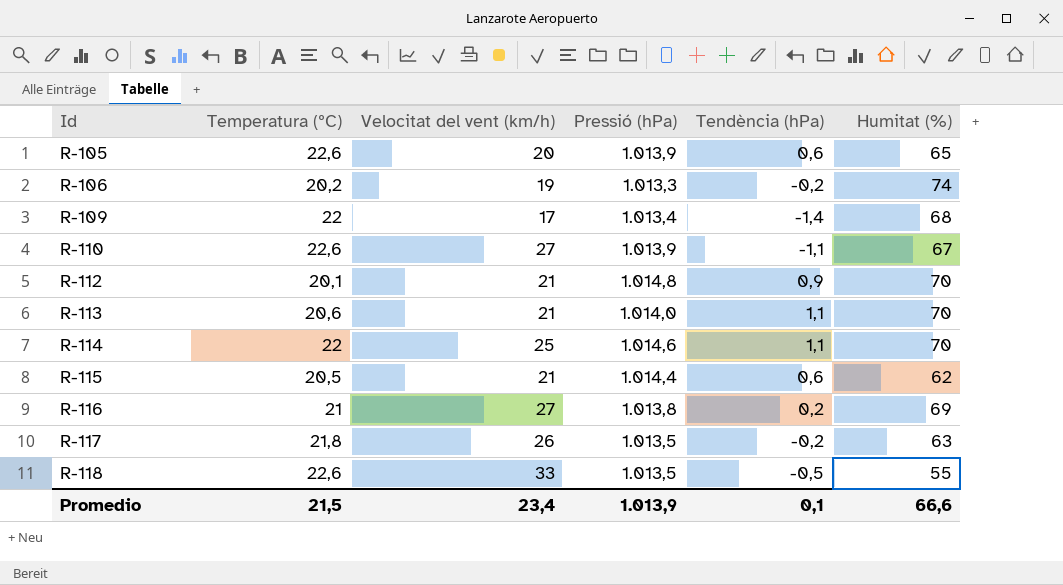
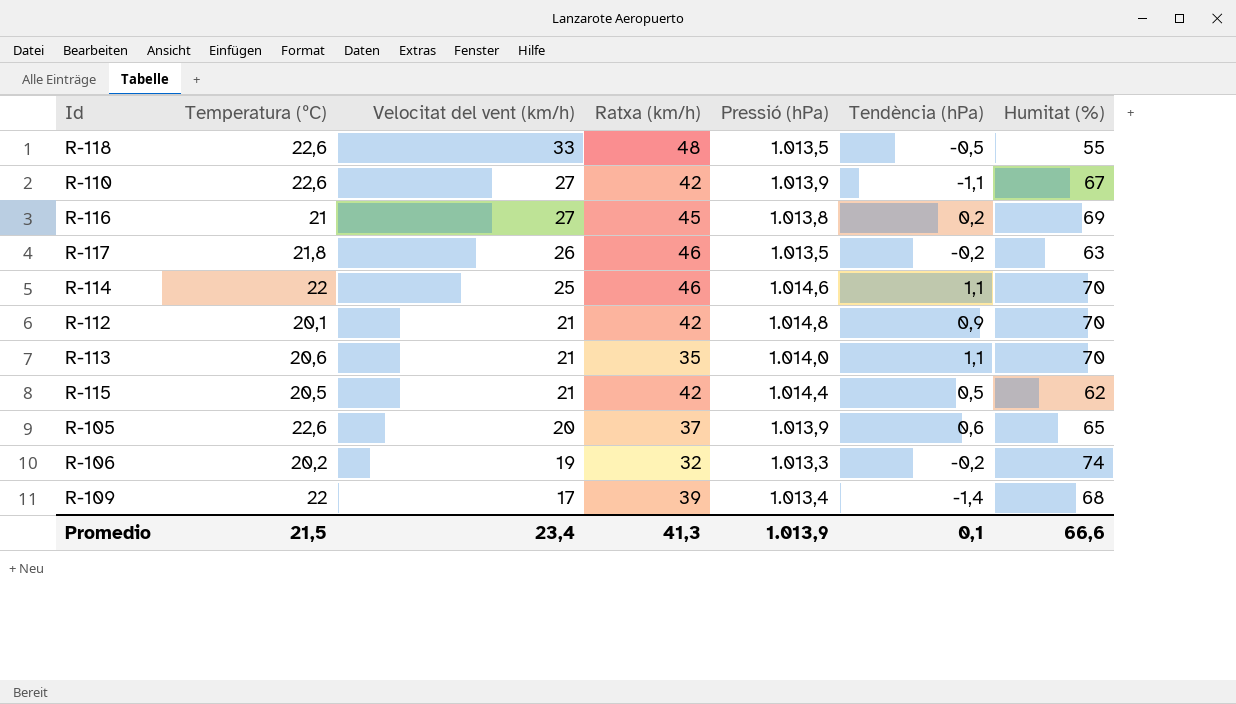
row order: Id ascending -> Velocitat del vent (km/h) descending
column Ratxa (km/h) | position: none -> 4
R-115 | Tendència (hPa): 0,6 -> 0,5

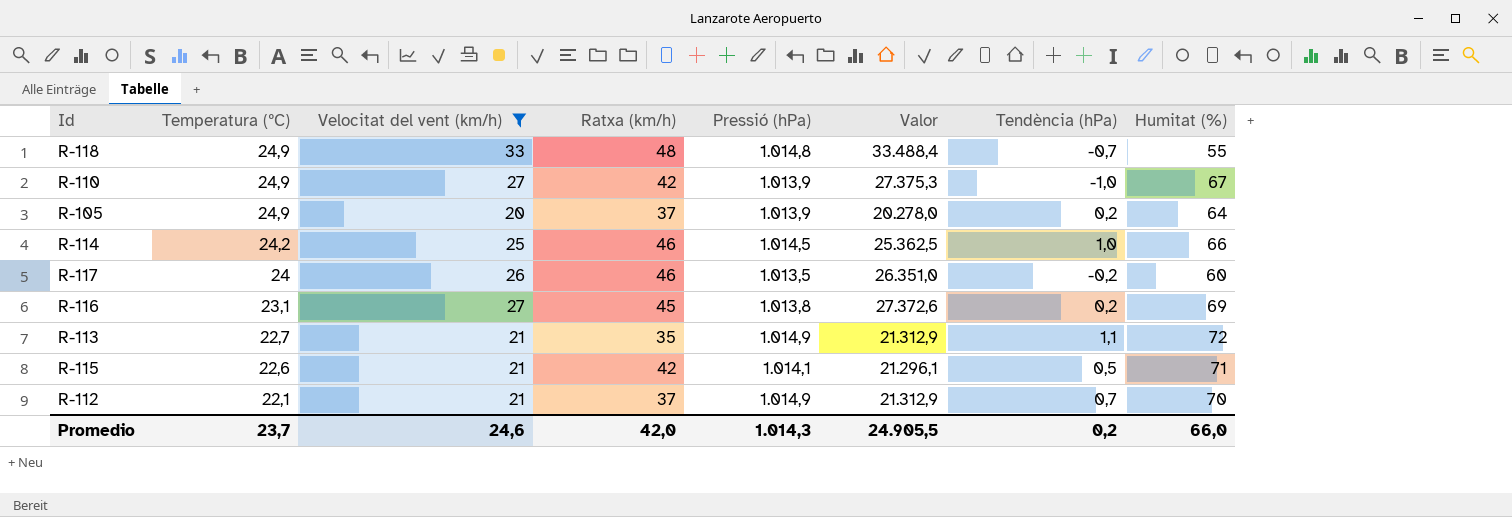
filter: none -> Velocitat del vent (km/h) >= 20
row order: Velocitat del vent (km/h) descending -> Temperatura (ºC) descending
column Valor | formula: none -> [Velocitat del vent (km/h)] * [Pressió (hPa)]
R-118 | Temperatura (ºC): 22,6 -> 24,9
R-118 | Pressió (hPa): 1.013,5 -> 1.014,8
R-118 | Tendència (hPa): -0,5 -> -0,7
R-110 | Temperatura (ºC): 22,6 -> 24,9
R-110 | Tendència (hPa): -1,1 -> -1,0
R-105 | Temperatura (ºC): 22,6 -> 24,9
R-105 | Tendència (hPa): 0,6 -> 0,2
R-105 | Humitat (%): 65 -> 64
R-114 | Temperatura (ºC): 22 -> 24,2
R-114 | Pressió (hPa): 1.014,6 -> 1.014,5
R-114 | Tendència (hPa): 1,1 -> 1,0
R-114 | Humitat (%): 70 -> 66
R-117 | Temperatura (ºC): 21,8 -> 24
R-117 | Humitat (%): 63 -> 60
R-116 | Temperatura (ºC): 21 -> 23,1
R-113 | Temperatura (ºC): 20,6 -> 22,7
R-113 | Pressió (hPa): 1.014,0 -> 1.014,9
R-113 | Humitat (%): 70 -> 72
R-115 | Temperatura (ºC): 20,5 -> 22,6
R-115 | Pressió (hPa): 1.014,4 -> 1.014,1
R-115 | Humitat (%): 62 -> 71
R-112 | Temperatura (ºC): 20,1 -> 22,1
R-112 | Ratxa (km/h): 42 -> 37
R-112 | Pressió (hPa): 1.014,8 -> 1.014,9
R-112 | Tendència (hPa): 0,9 -> 0,7
Promedio | Temperatura (ºC): 21,5 -> 23,7
Promedio | Velocitat del vent (km/h): 23,4 -> 24,6
Promedio | Ratxa (km/h): 41,3 -> 42,0
Promedio | Pressió (hPa): 1.013,9 -> 1.014,3
Promedio | Tendència (hPa): 0,1 -> 0,2
Promedio | Humitat (%): 66,6 -> 66,0

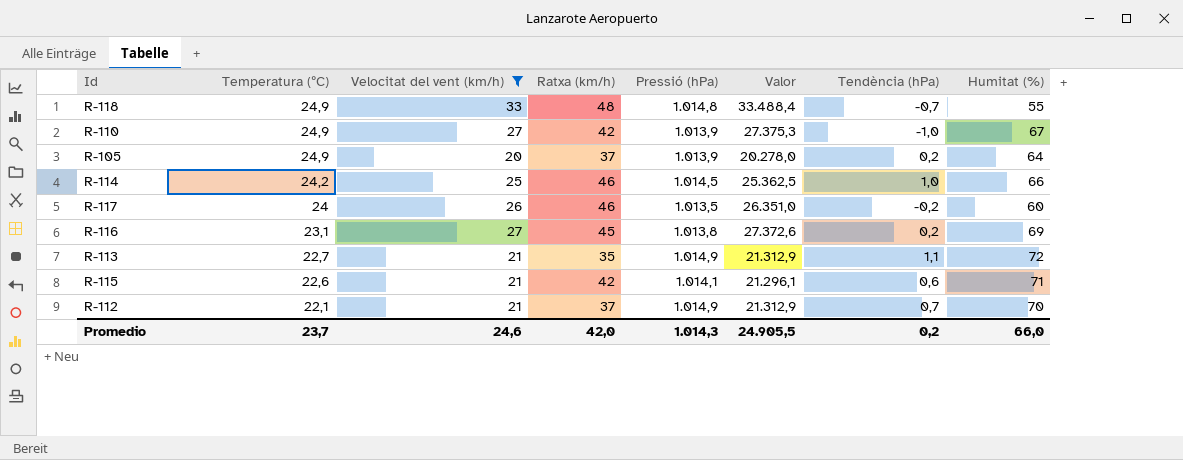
R-115 | Tendència (hPa): 0,5 -> 0,6

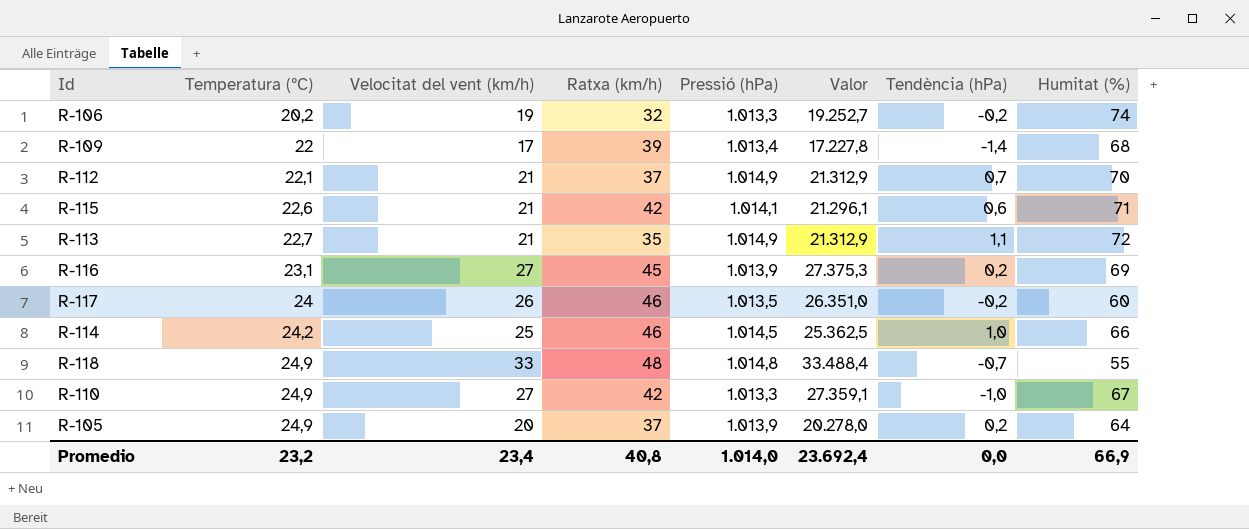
filter: Velocitat del vent (km/h) >= 20 -> none
row order: Temperatura (ºC) descending -> Temperatura (ºC) ascending
R-116 | Pressió (hPa): 1.013,8 -> 1.013,9
R-116 | Valor: 27.372,6 -> 27.375,3
R-110 | Pressió (hPa): 1.013,9 -> 1.013,3
R-110 | Valor: 27.375,3 -> 27.359,1
Promedio | Temperatura (ºC): 23,7 -> 23,2
Promedio | Velocitat del vent (km/h): 24,6 -> 23,4
Promedio | Ratxa (km/h): 42,0 -> 40,8
Promedio | Pressió (hPa): 1.014,3 -> 1.014,0
Promedio | Valor: 24.905,5 -> 23.692,4
Promedio | Tendència (hPa): 0,2 -> 0,0
Promedio | Humitat (%): 66,0 -> 66,9

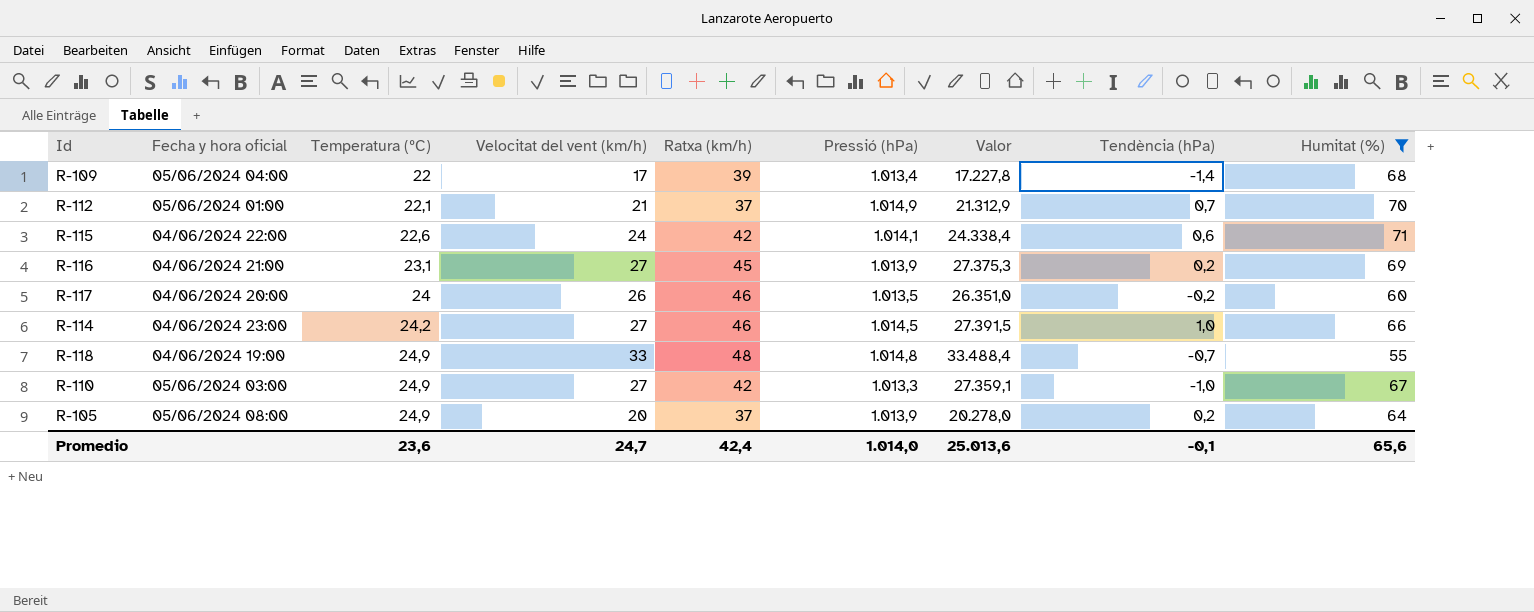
filter: none -> Humitat (%) <= 71
column Fecha y hora oficial | position: none -> 2
R-115 | Velocitat del vent (km/h): 21 -> 24
R-115 | Valor: 21.296,1 -> 24.338,4
R-114 | Velocitat del vent (km/h): 25 -> 27
R-114 | Valor: 25.362,5 -> 27.391,5
Promedio | Temperatura (ºC): 23,2 -> 23,6
Promedio | Velocitat del vent (km/h): 23,4 -> 24,7
Promedio | Ratxa (km/h): 40,8 -> 42,4
Promedio | Valor: 23.692,4 -> 25.013,6
Promedio | Tendència (hPa): 0,0 -> -0,1
Promedio | Humitat (%): 66,9 -> 65,6

